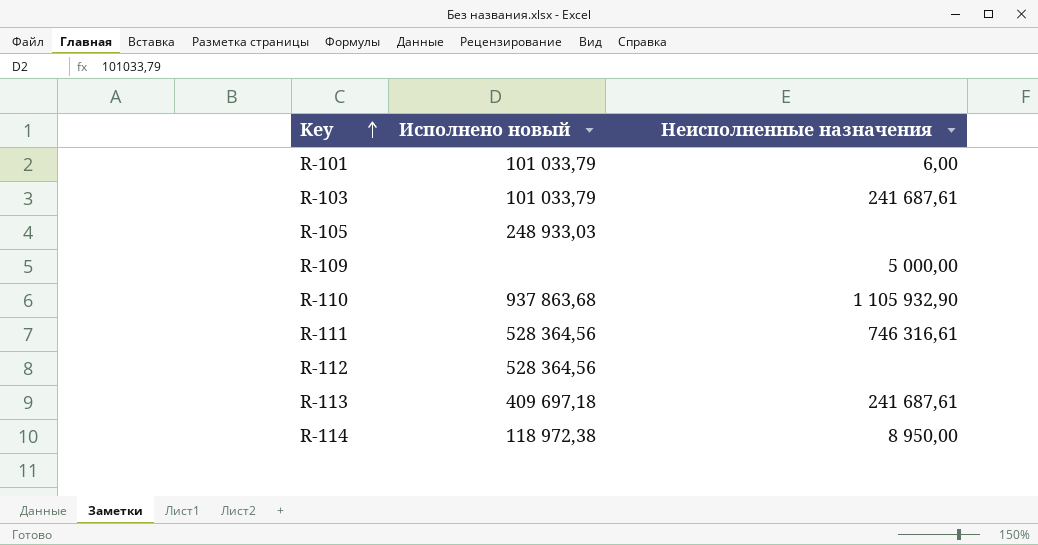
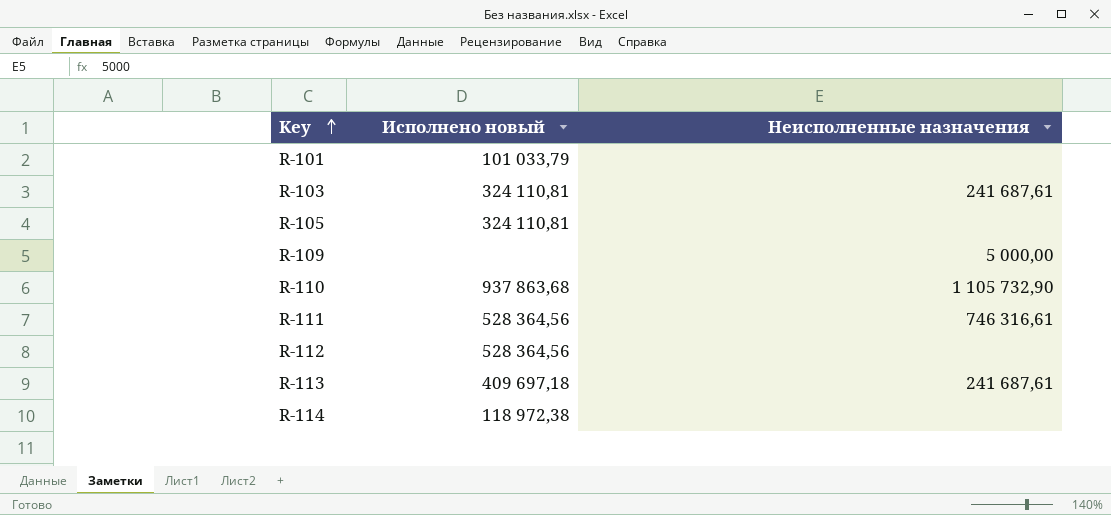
R-101 | Неисполненные назначения: 6,00 -> none
R-103 | Исполнено новый: 101 033,79 -> 324 110,81
R-105 | Исполнено новый: 248 933,03 -> 324 110,81
R-110 | Неисполненные назначения: 1 105 932,90 -> 1 105 732,90
R-114 | Неисполненные назначения: 8 950,00 -> none

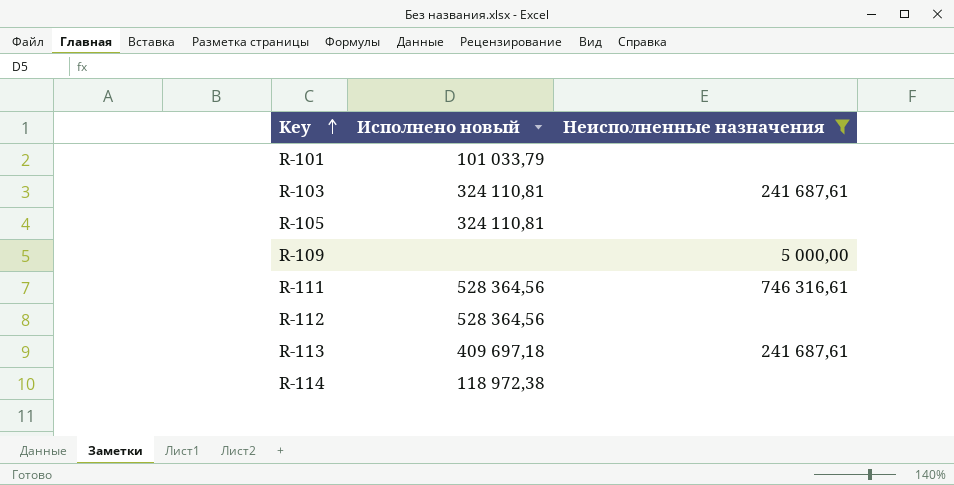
filter: none -> Неисполненные назначения != 1 105 732,90

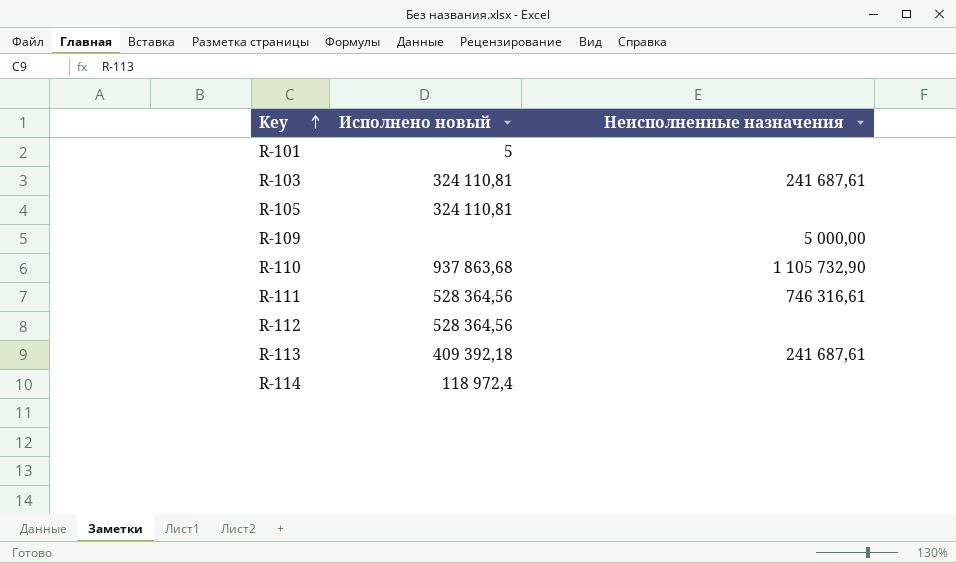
filter: Неисполненные назначения != 1 105 732,90 -> none
R-101 | Исполнено новый: 101 033,79 -> 5
R-113 | Исполнено новый: 409 697,18 -> 409 392,18
R-114 | Исполнено новый: 118 972,38 -> 118 972,4

